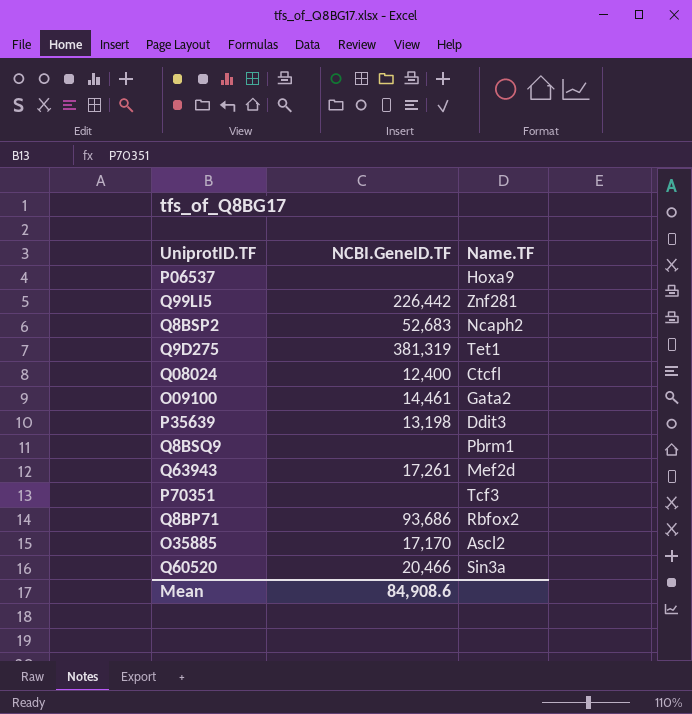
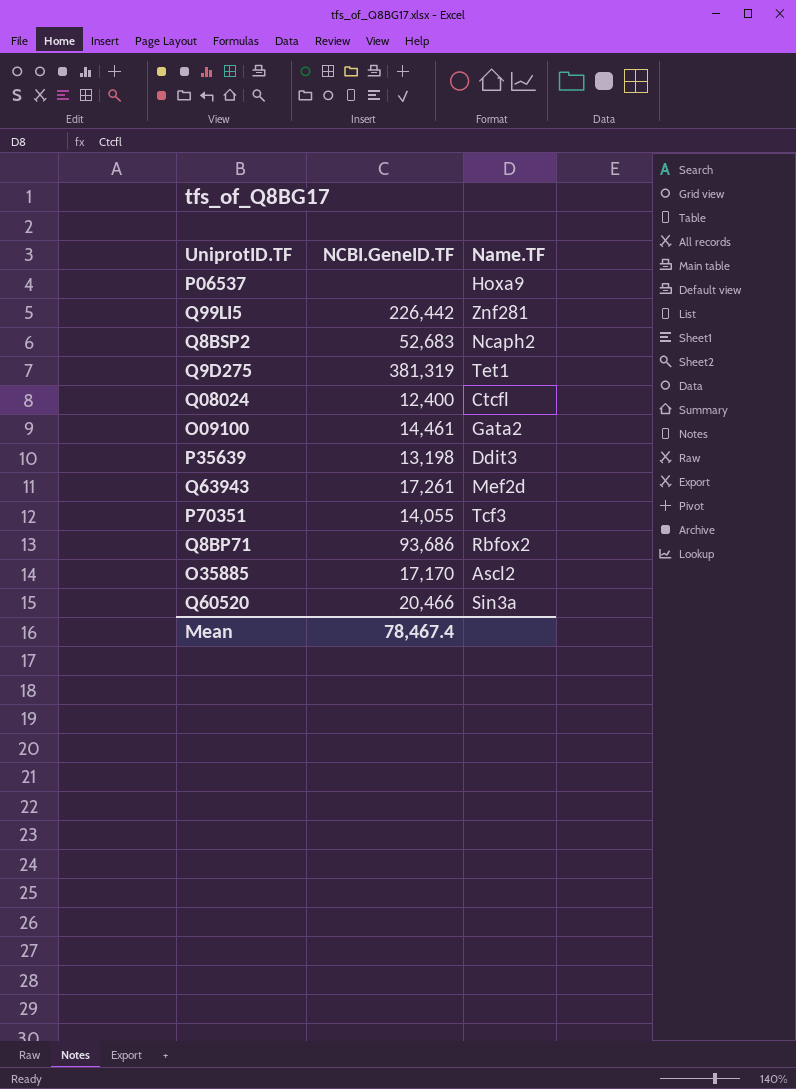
row Q8BSQ9: none | Pbrm1 -> none
P70351 | NCBI.GeneID.TF: none -> 14,055
Mean | NCBI.GeneID.TF: 84,908.6 -> 78,467.4

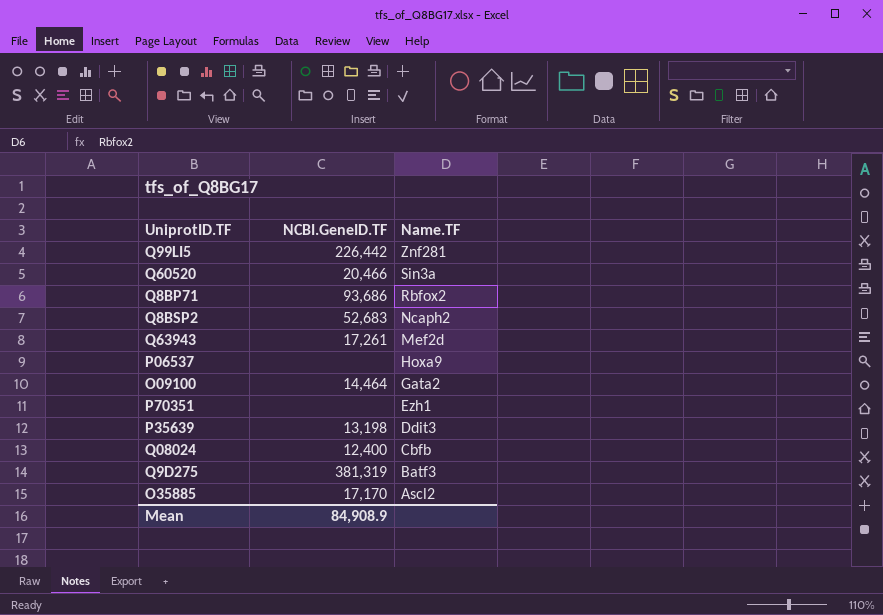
row order: none -> Name.TF descending
O09100 | NCBI.GeneID.TF: 14,461 -> 14,464
P70351 | NCBI.GeneID.TF: 14,055 -> none
P70351 | Name.TF: Tcf3 -> Ezh1
Q08024 | Name.TF: Ctcfl -> Cbfb
Q9D275 | Name.TF: Tet1 -> Batf3
Mean | NCBI.GeneID.TF: 78,467.4 -> 84,908.9

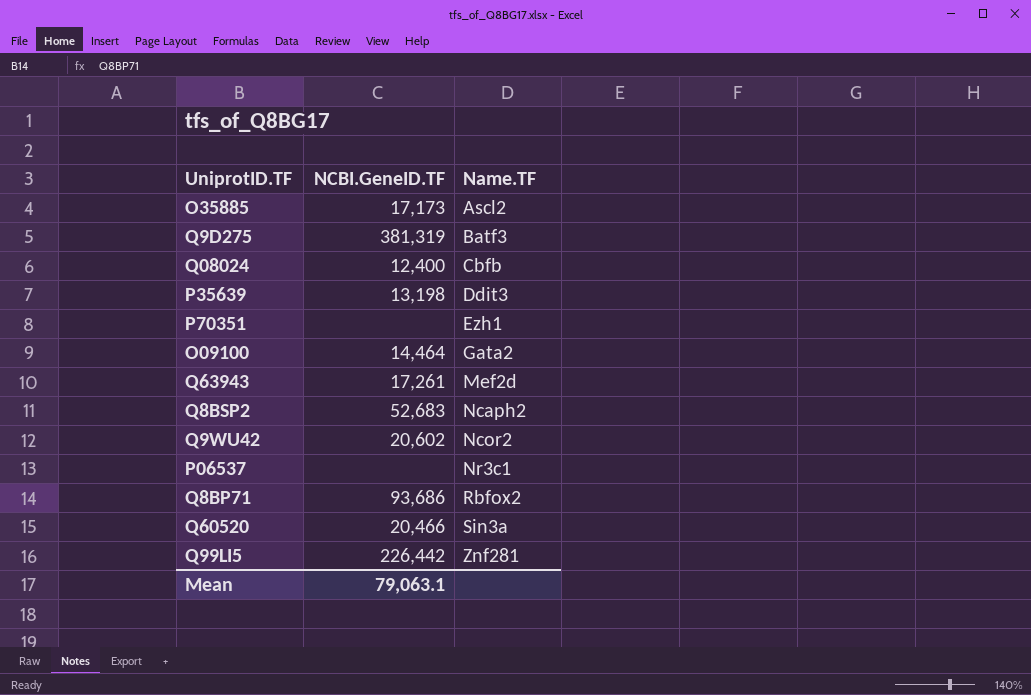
row order: Name.TF descending -> Name.TF ascending
O35885 | NCBI.GeneID.TF: 17,170 -> 17,173
row Q9WU42: none -> 20,602 | Ncor2
P06537 | Name.TF: Hoxa9 -> Nr3c1
Mean | NCBI.GeneID.TF: 84,908.9 -> 79,063.1

